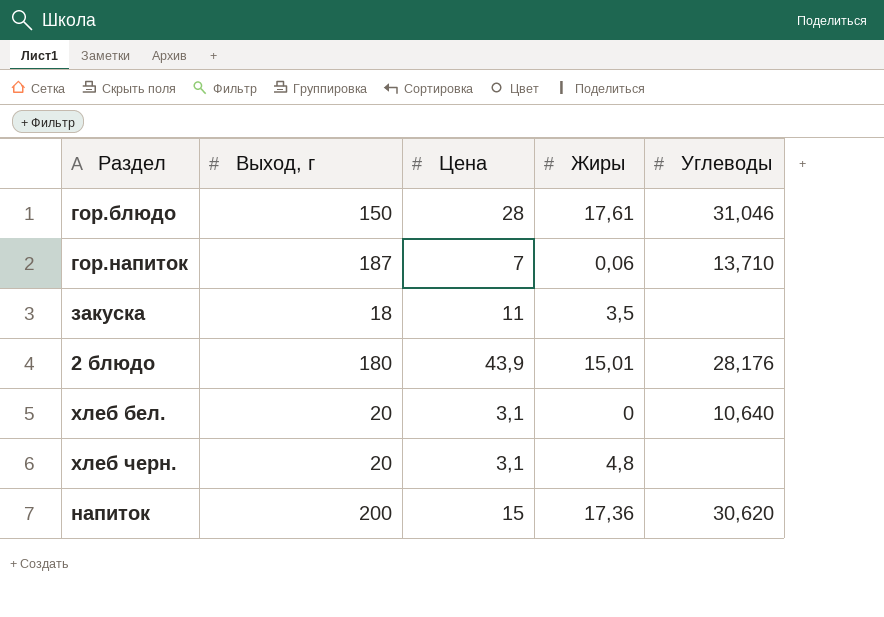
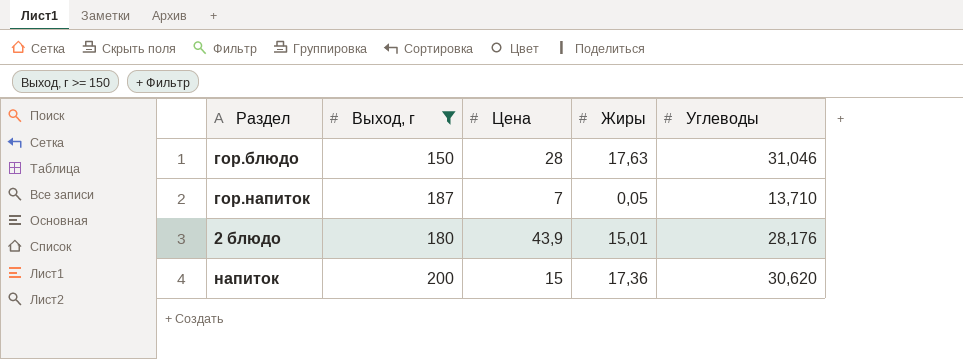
filter: none -> Выход, г >= 150
гор.блюдо | Жиры: 17,61 -> 17,63
гор.напиток | Жиры: 0,06 -> 0,05

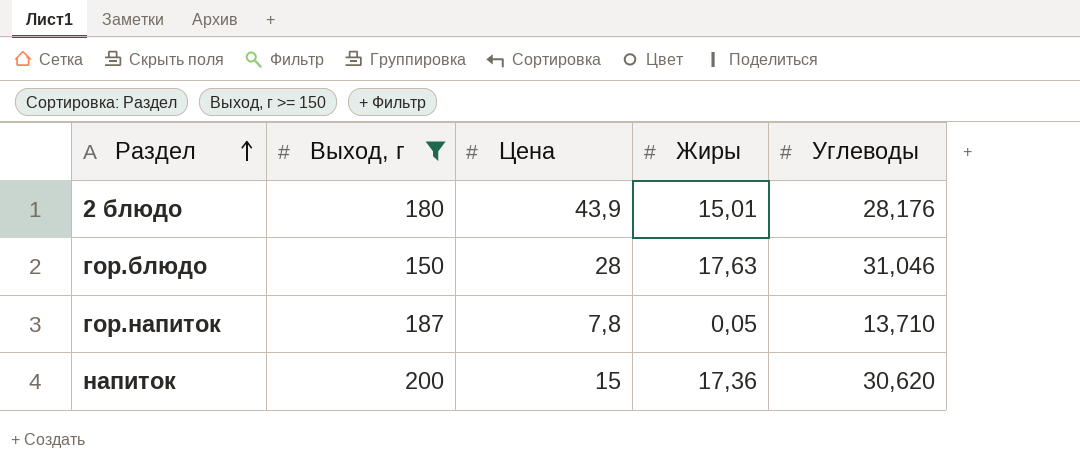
row order: none -> Раздел ascending
гор.напиток | Цена: 7 -> 7,8

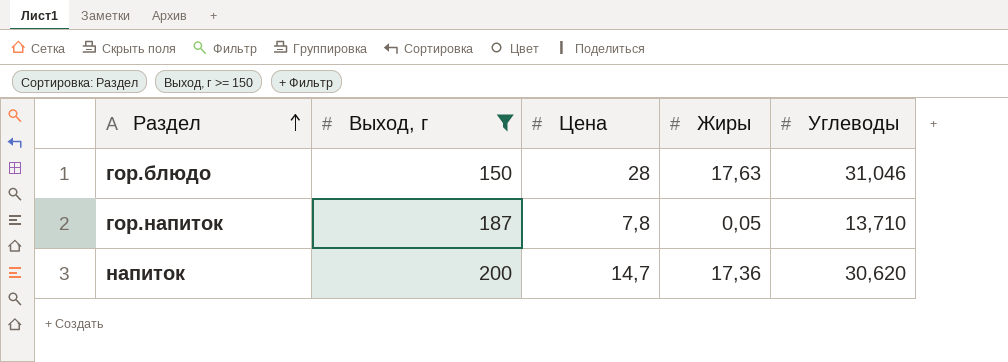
row 2 блюдо: 180 | 43,9 | 15,01 | 28,176 -> none
напиток | Цена: 15 -> 14,7

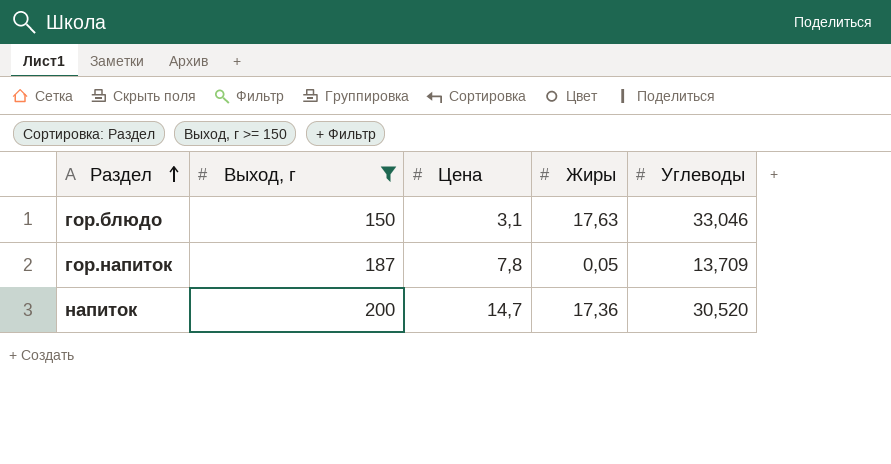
гор.блюдо | Цена: 28 -> 3,1
гор.блюдо | Углеводы: 31,046 -> 33,046
гор.напиток | Углеводы: 13,710 -> 13,709
напиток | Углеводы: 30,620 -> 30,520

